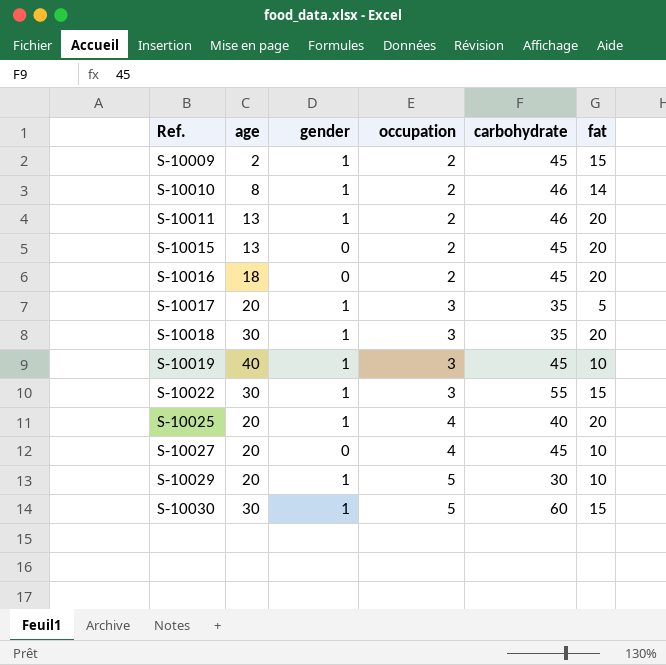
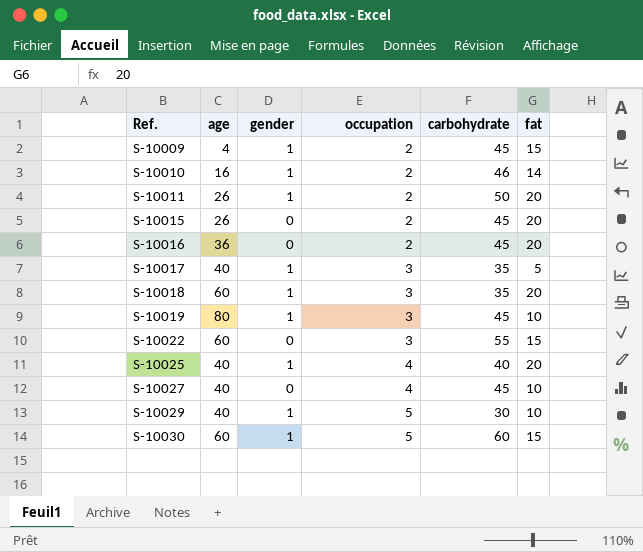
S-10009 | age: 2 -> 4
S-10010 | age: 8 -> 16
S-10011 | age: 13 -> 26
S-10011 | carbohydrate: 46 -> 50
S-10015 | age: 13 -> 26
S-10016 | age: 18 -> 36
S-10017 | age: 20 -> 40
S-10018 | age: 30 -> 60
S-10019 | age: 40 -> 80
S-10022 | age: 30 -> 60
S-10022 | gender: 1 -> 0
S-10025 | age: 20 -> 40
S-10027 | age: 20 -> 40
S-10029 | age: 20 -> 40
S-10030 | age: 30 -> 60

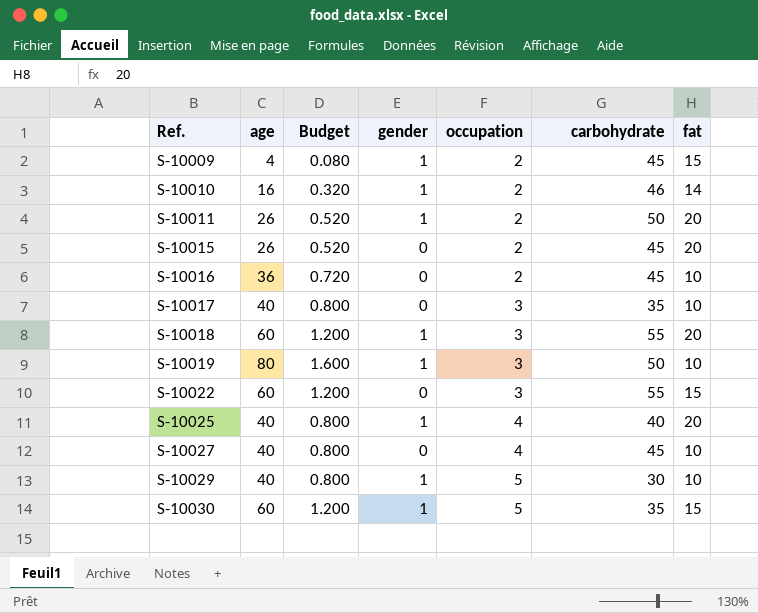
column Budget | formula: none -> [age] * 0.02
S-10016 | fat: 20 -> 10
S-10017 | gender: 1 -> 0
S-10017 | fat: 5 -> 10
S-10018 | carbohydrate: 35 -> 55
S-10019 | carbohydrate: 45 -> 50
S-10030 | carbohydrate: 60 -> 35

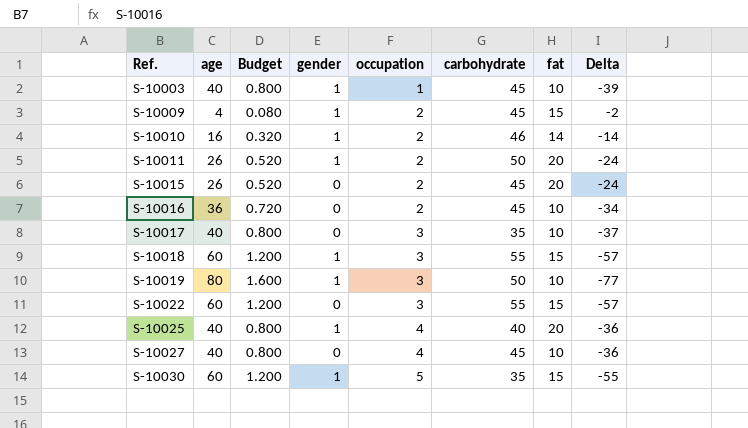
column Delta | formula: none -> [occupation] - [age]
row S-10029: 40 | 0.800 | 1 | 5 | 30 | 10 -> none
row S-10003: none -> 40 | 0.800 | 1 | 1 | 45 | 10 | -39
S-10018 | fat: 20 -> 15

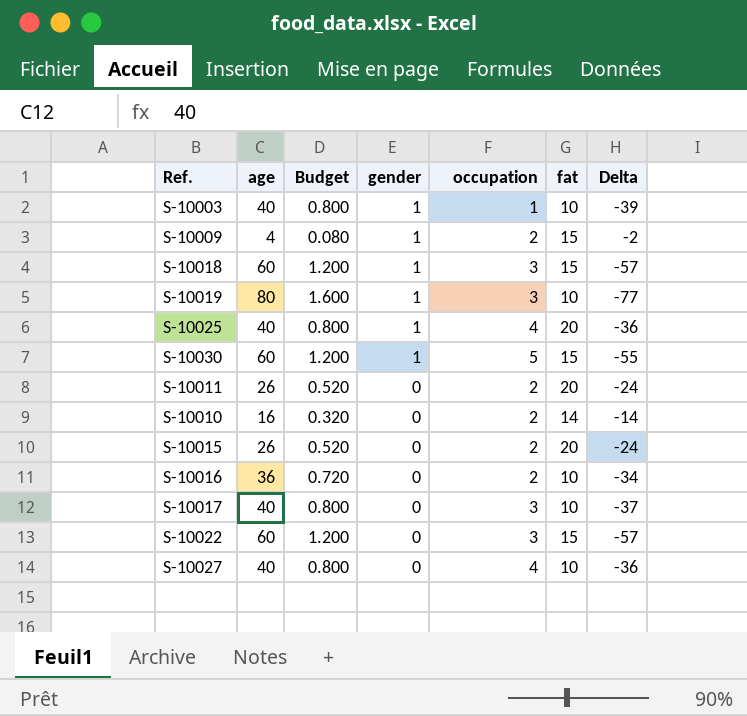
row order: Ref. ascending -> gender descending
column carbohydrate | position: 6 -> none
S-10011 | gender: 1 -> 0
S-10010 | gender: 1 -> 0

